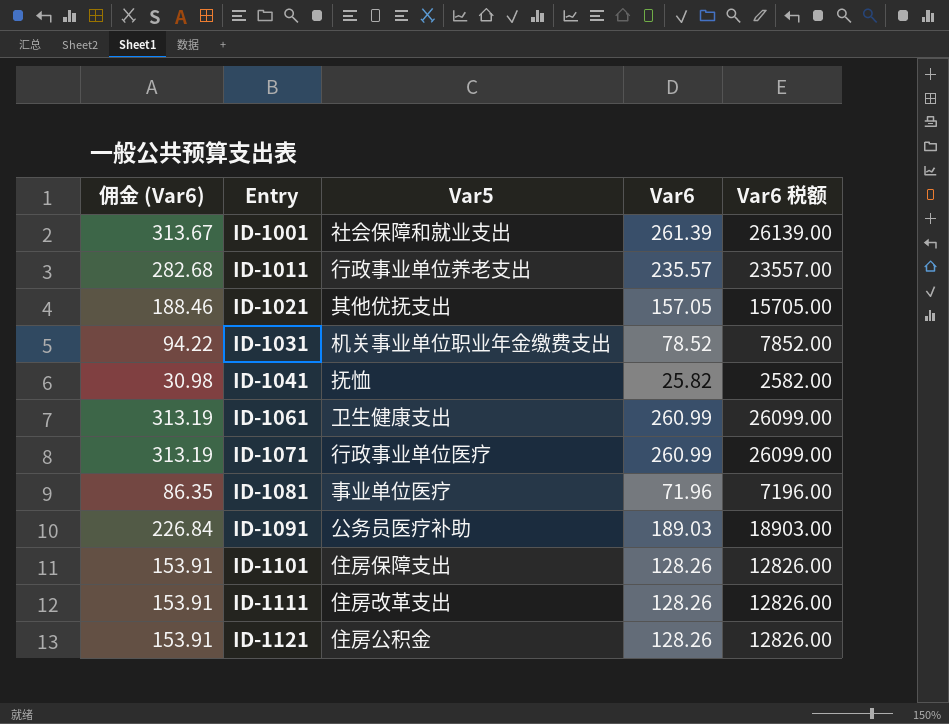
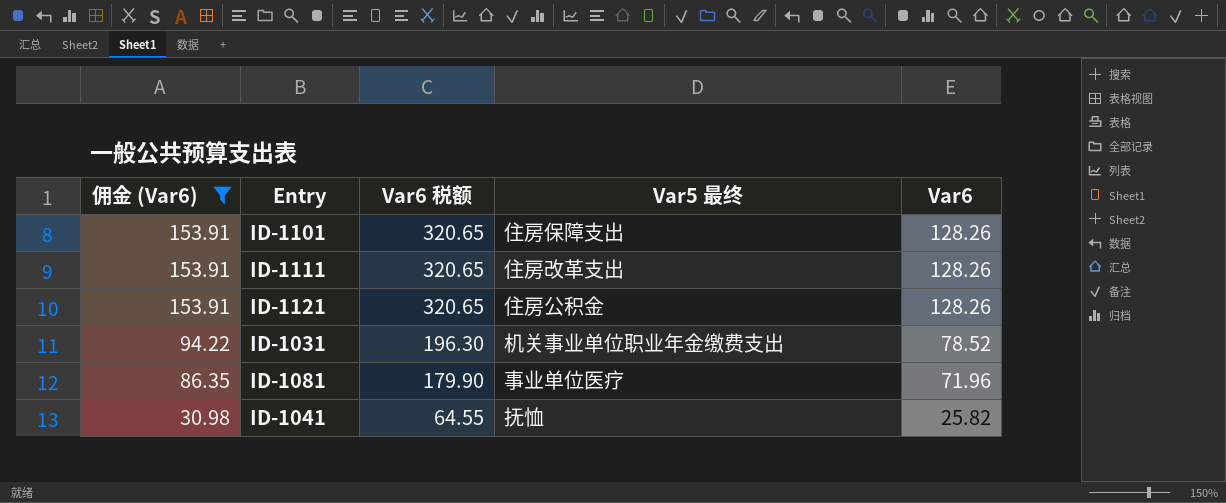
filter: none -> 佣金 (Var6) <= 153.91
row order: Entry ascending -> 佣金 (Var6) descending
column Var6 税额 | formula: [Var6] * 100 -> [Var6] * 2.5
column Var6 税额 | position: 5 -> 3
column name: Var5 -> Var5 最终

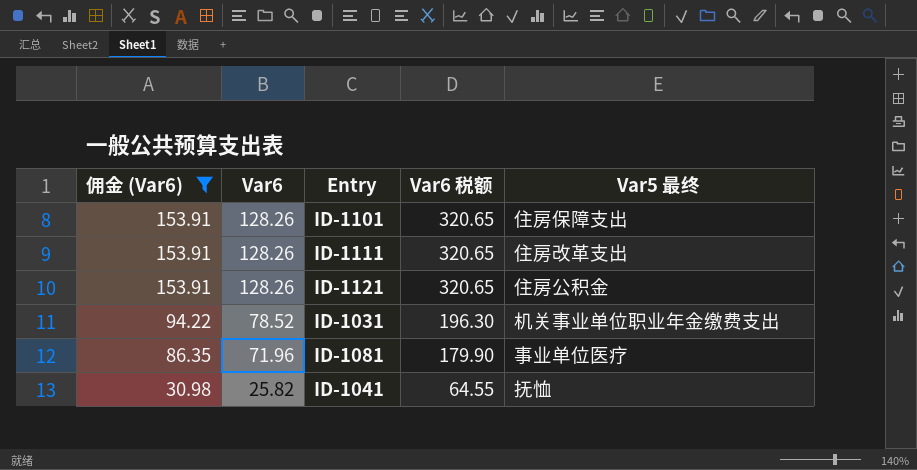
column Var6 | position: 5 -> 2

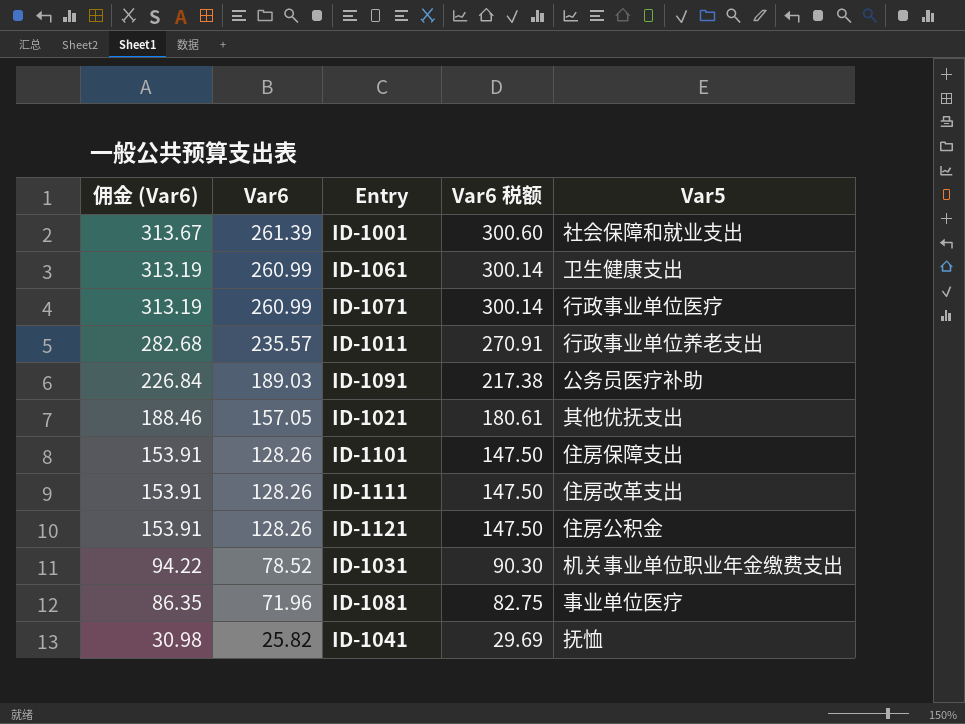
filter: 佣金 (Var6) <= 153.91 -> none
column Var6 税额 | formula: [Var6] * 2.5 -> [Var6] * 1.15
column name: Var5 最终 -> Var5

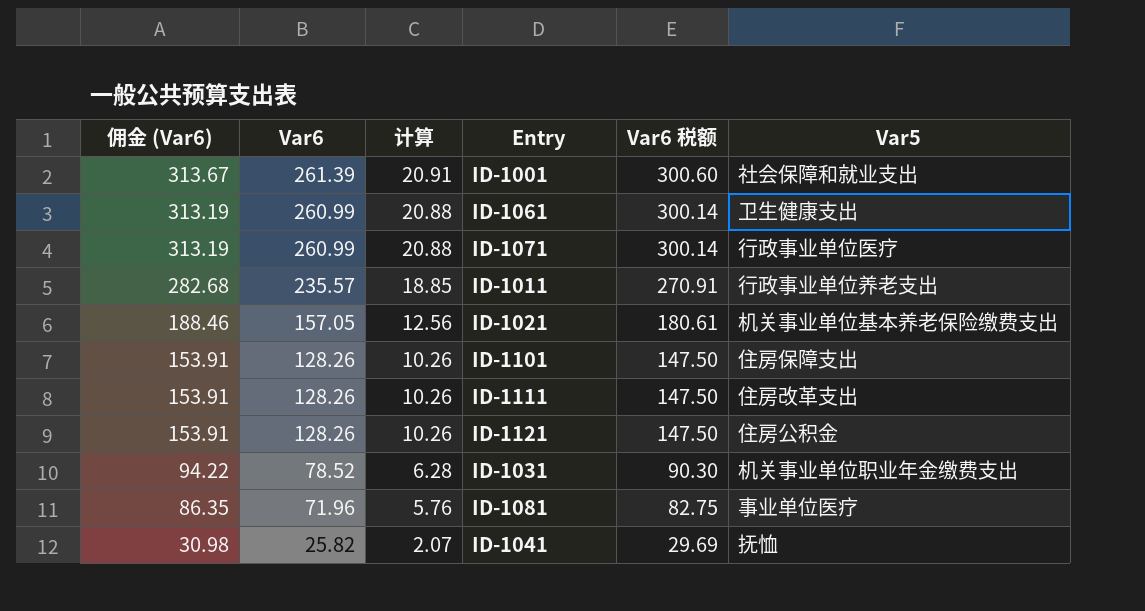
column 计算 | formula: none -> [Var6] * 0.08
row ID-1091: 226.84 | 189.03 | 217.38 | 公务员医疗补助 -> none
ID-1021 | Var5: 其他优抚支出 -> 机关事业单位基本养老保险缴费支出

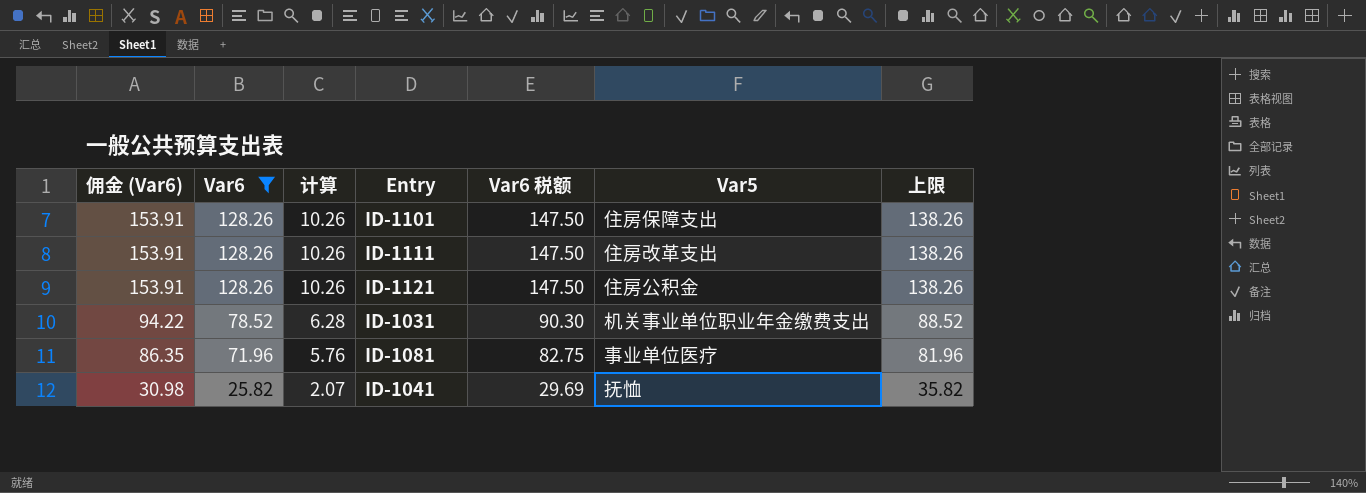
filter: none -> Var6 <= 128.26
column 上限 | formula: none -> [Var6] + 10

